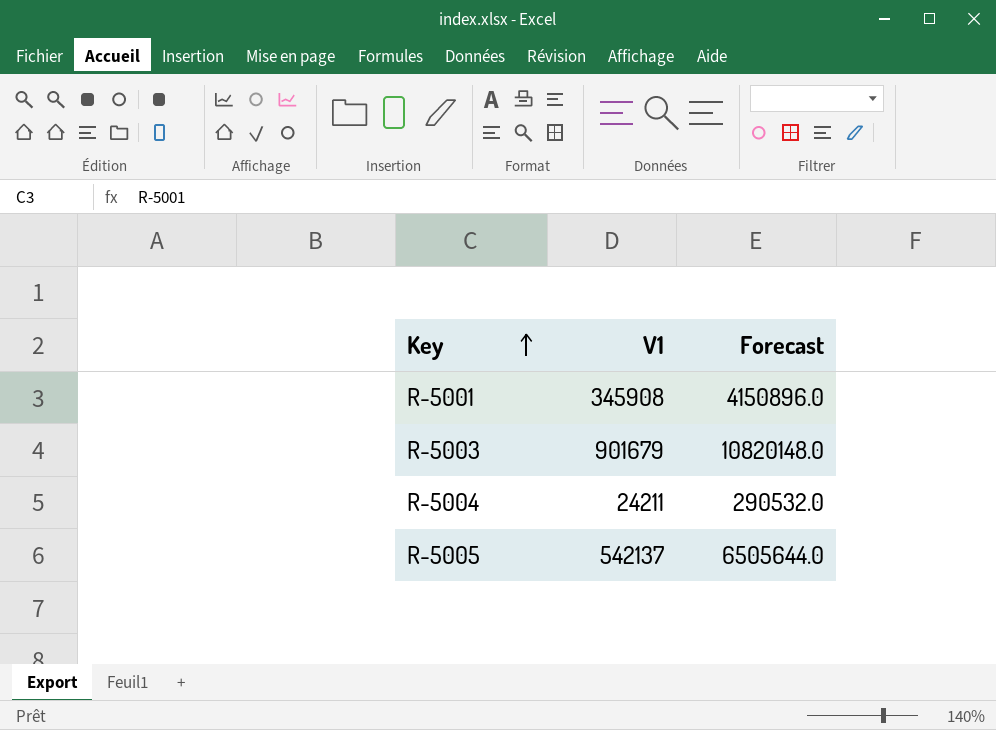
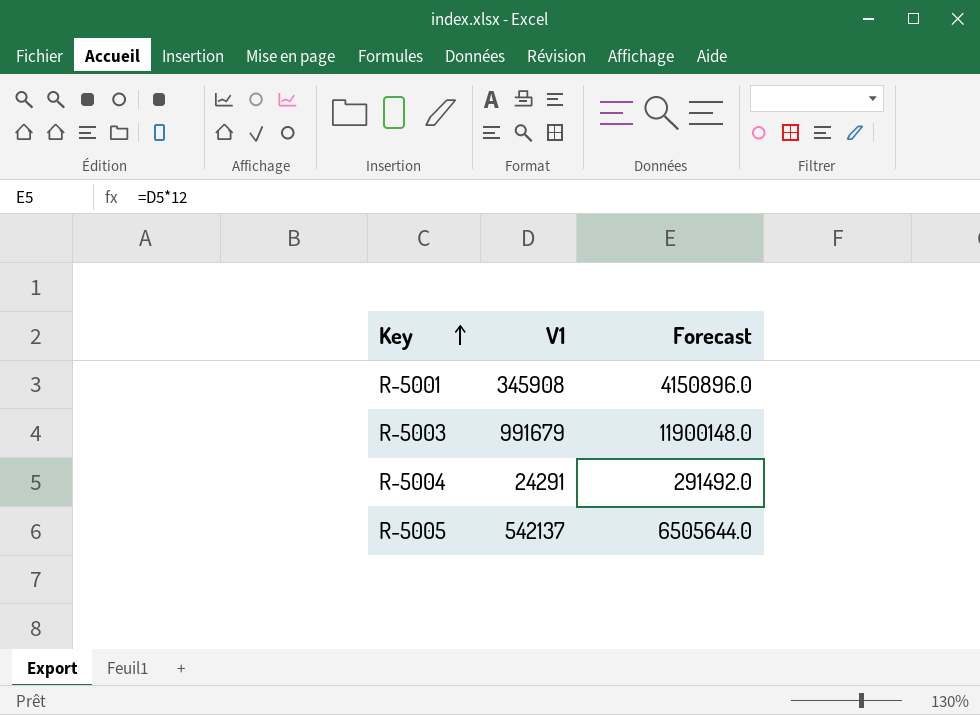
R-5003 | V1: 901679 -> 991679
R-5003 | Forecast: 10820148.0 -> 11900148.0
R-5004 | V1: 24211 -> 24291
R-5004 | Forecast: 290532.0 -> 291492.0

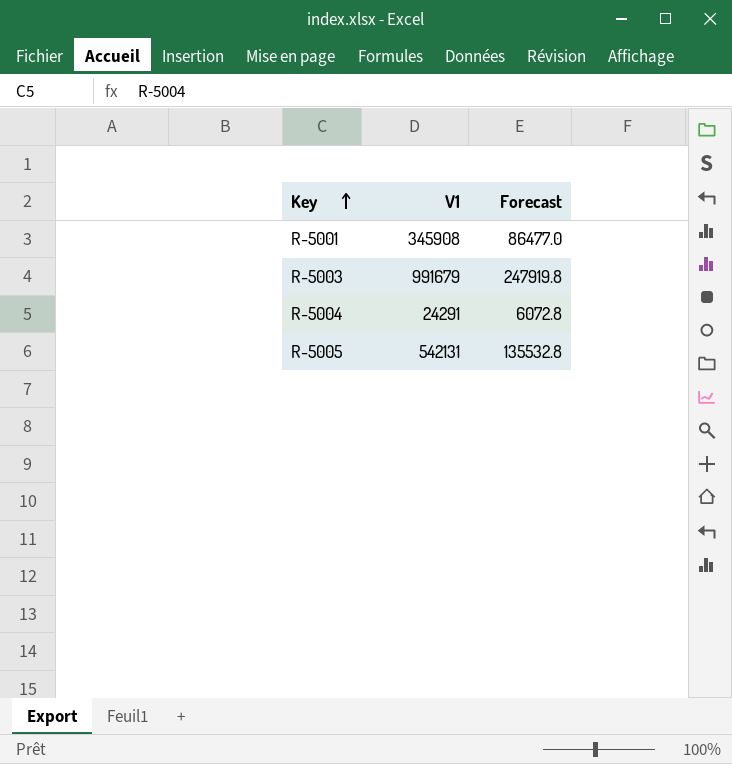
column Forecast | formula: [V1] * 12 -> [V1] * 0.25
R-5005 | V1: 542137 -> 542131

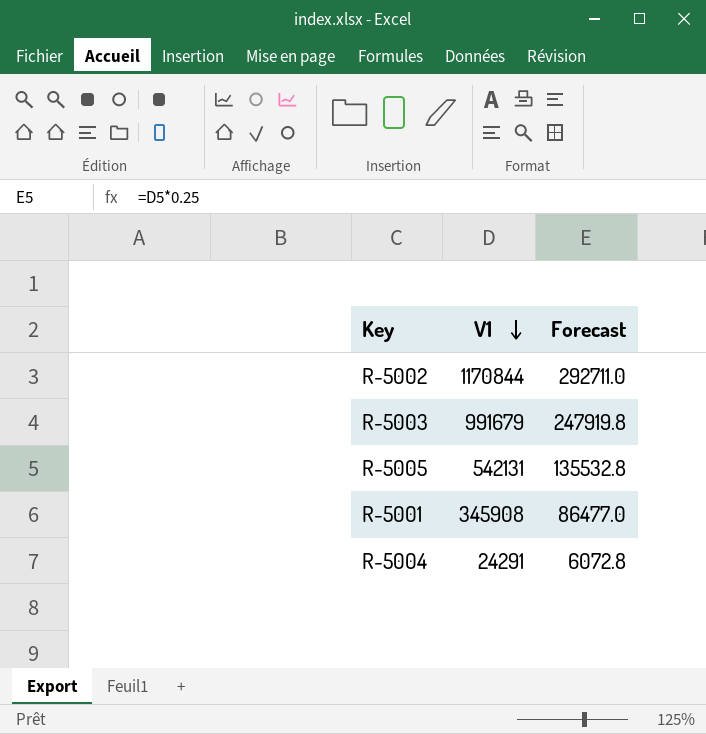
row order: Key ascending -> V1 descending
row R-5002: none -> 1170844 | 292711.0

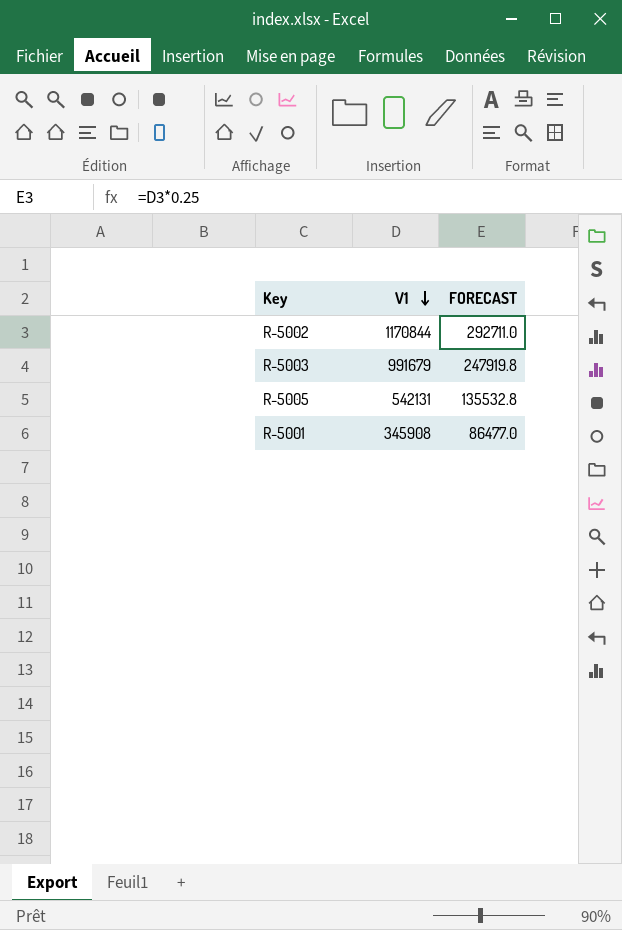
column name: Forecast -> FORECAST
row R-5004: 24291 | 6072.8 -> none

